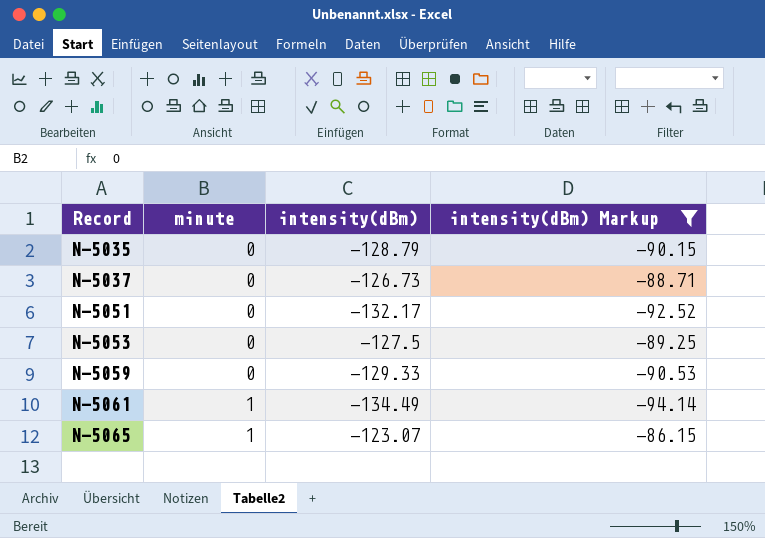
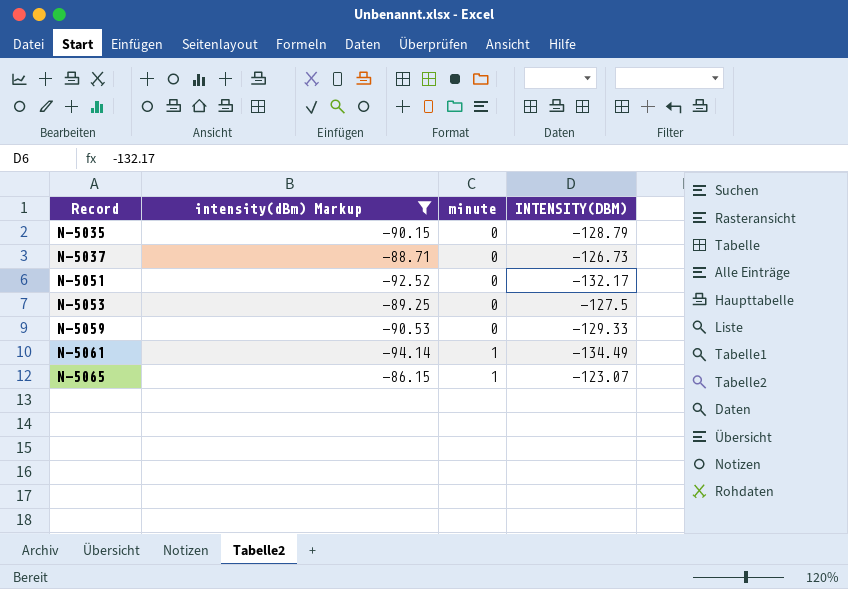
column intensity(dBm) Markup | position: 4 -> 2
column name: intensity(dBm) -> INTENSITY(DBM)

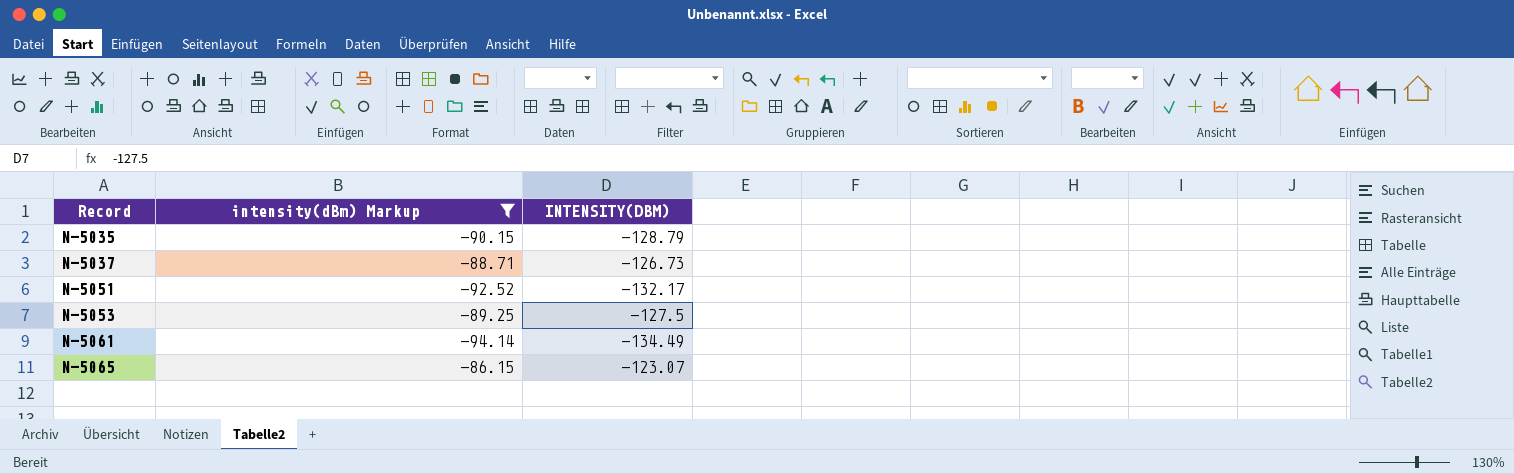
column minute | position: 3 -> none
row N-5059: -90.53 | 0 | -129.33 -> none

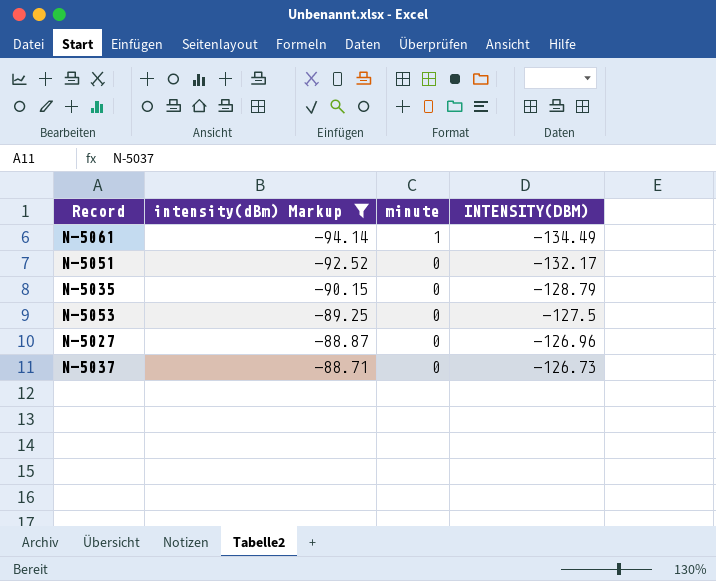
row order: Record ascending -> intensity(dBm) Markup ascending
column minute | position: none -> 3
row N-5065: -86.15 | -123.07 -> none
row N-5027: none -> -88.87 | 0 | -126.96

